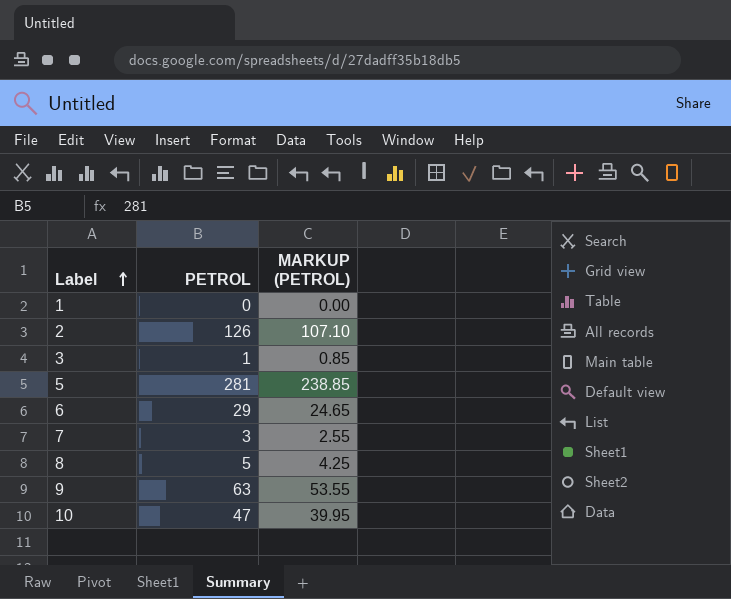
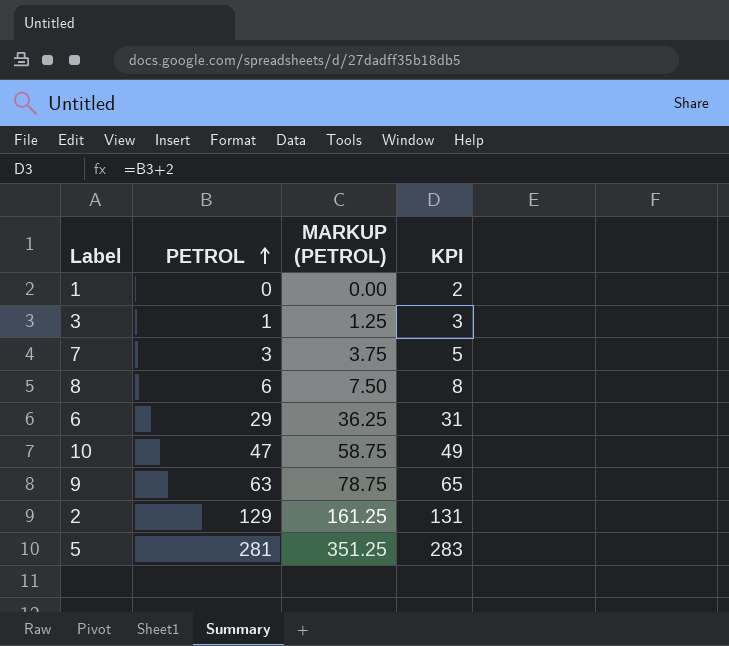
row order: Label ascending -> PETROL ascending
column MARKUP (PETROL) | formula: [PETROL] * 0.85 -> [PETROL] * 1.25
column KPI | formula: none -> [PETROL] + 2
8 | PETROL: 5 -> 6
2 | PETROL: 126 -> 129

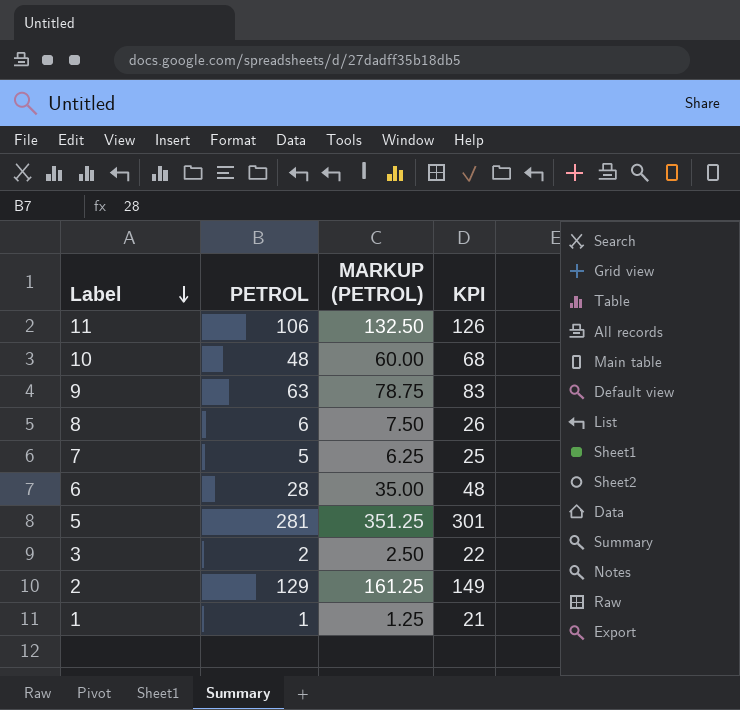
row order: PETROL ascending -> Label descending
column KPI | formula: [PETROL] + 2 -> [PETROL] + 20
row 11: none -> 106 | 132.50 | 126
10 | PETROL: 47 -> 48
10 | MARKUP (PETROL): 58.75 -> 60.00
7 | PETROL: 3 -> 5
7 | MARKUP (PETROL): 3.75 -> 6.25
6 | PETROL: 29 -> 28
6 | MARKUP (PETROL): 36.25 -> 35.00
3 | PETROL: 1 -> 2
3 | MARKUP (PETROL): 1.25 -> 2.50
1 | PETROL: 0 -> 1
1 | MARKUP (PETROL): 0.00 -> 1.25

